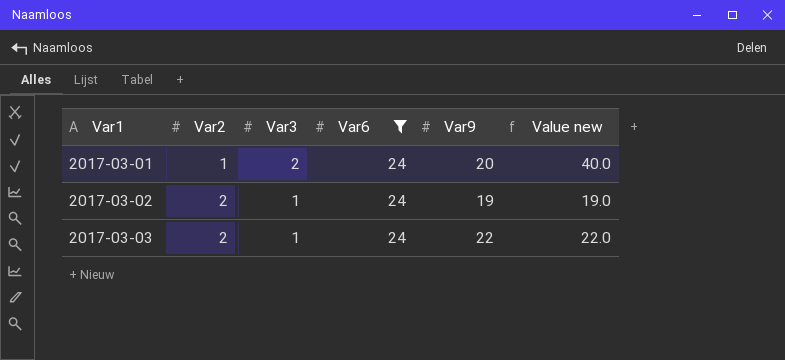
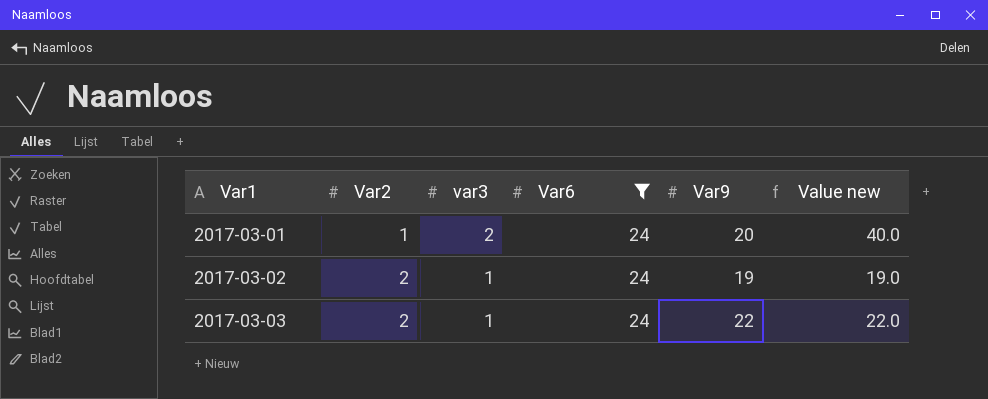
column name: Var3 -> var3

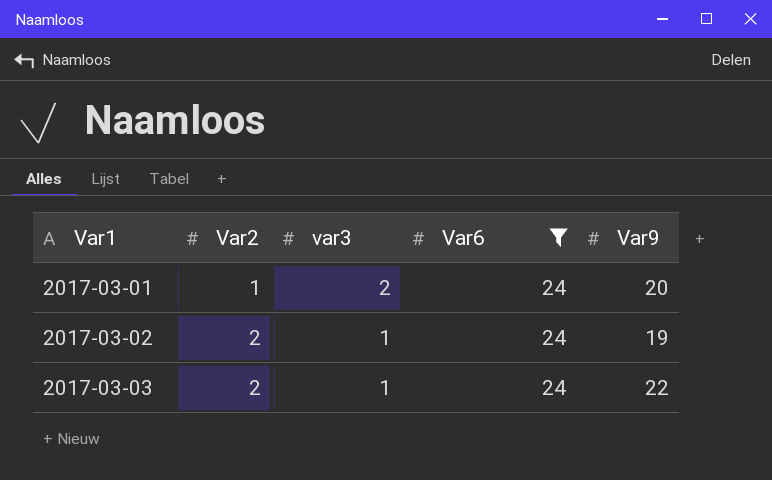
column Value new | formula: [var3] * [Var9] -> none

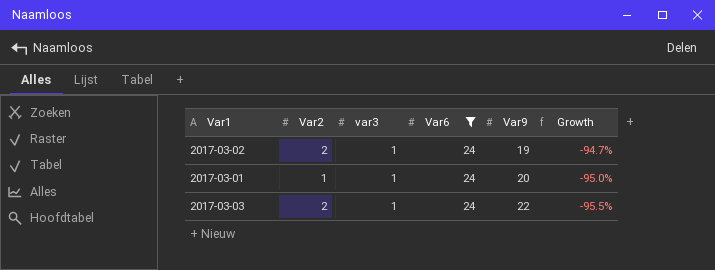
row order: Var1 ascending -> Var9 ascending
column Growth | formula: none -> ([var3] - [Var9]) / [Var9]
2017-03-01 | var3: 2 -> 1

